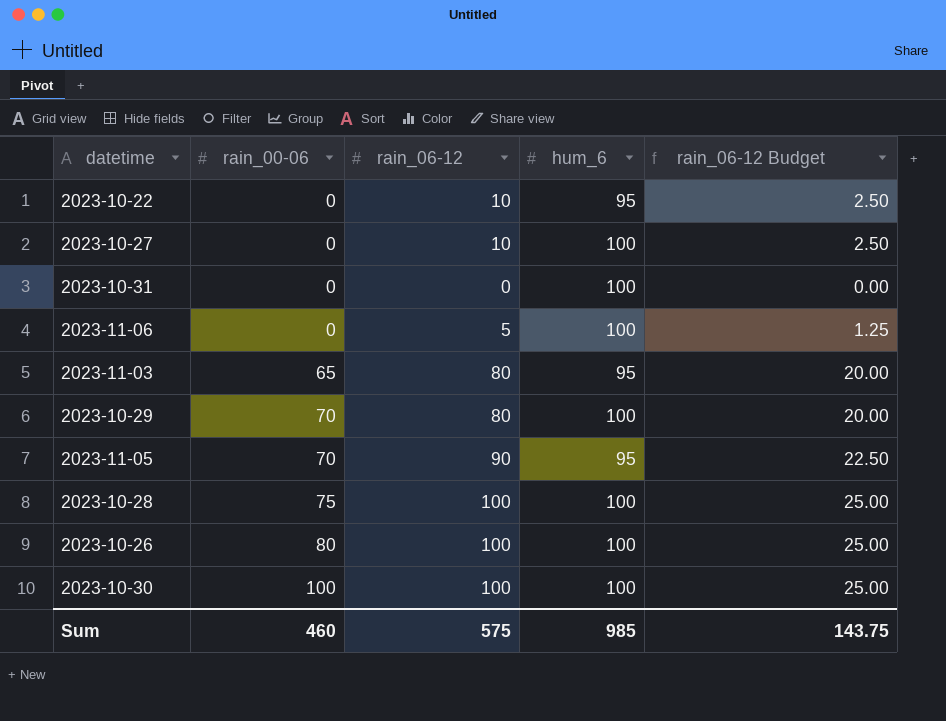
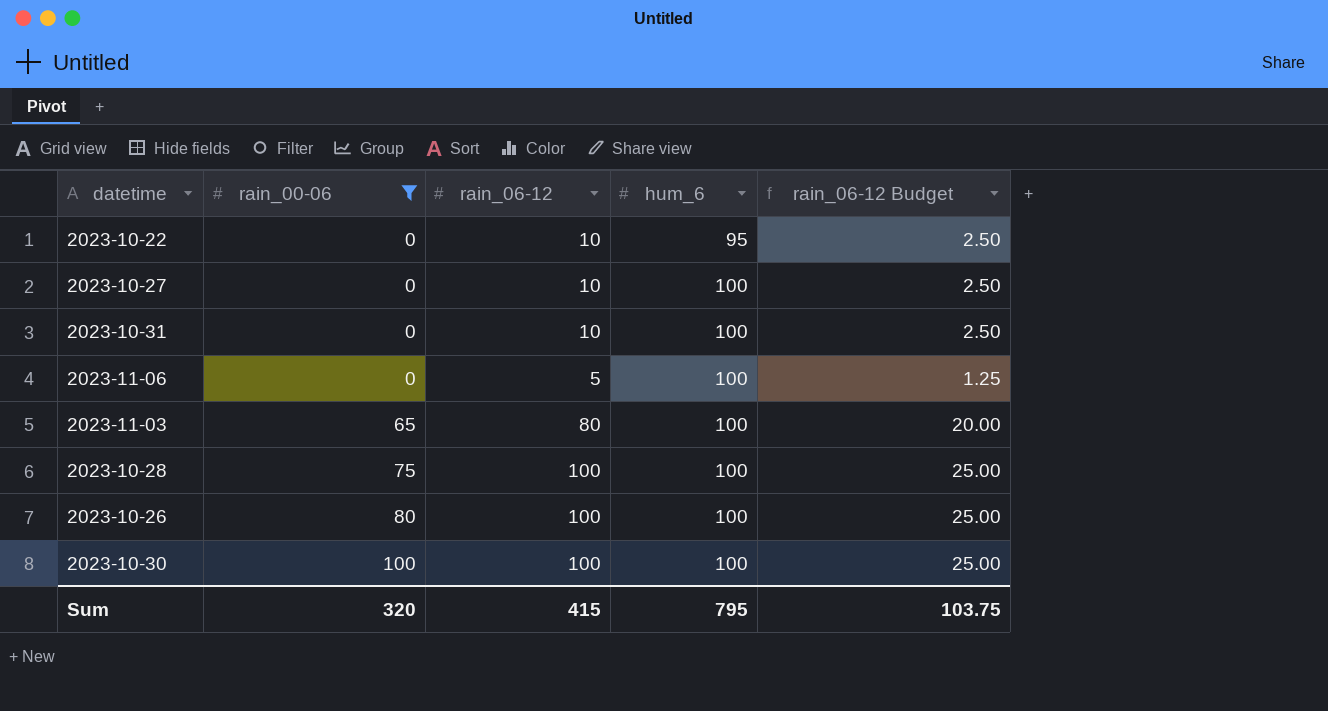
filter: none -> rain_00-06 != 70
2023-10-31 | rain_06-12: 0 -> 10
2023-10-31 | rain_06-12 Budget: 0.00 -> 2.50
2023-11-03 | hum_6: 95 -> 100
Sum | rain_00-06: 460 -> 320
Sum | rain_06-12: 575 -> 415
Sum | hum_6: 985 -> 795
Sum | rain_06-12 Budget: 143.75 -> 103.75

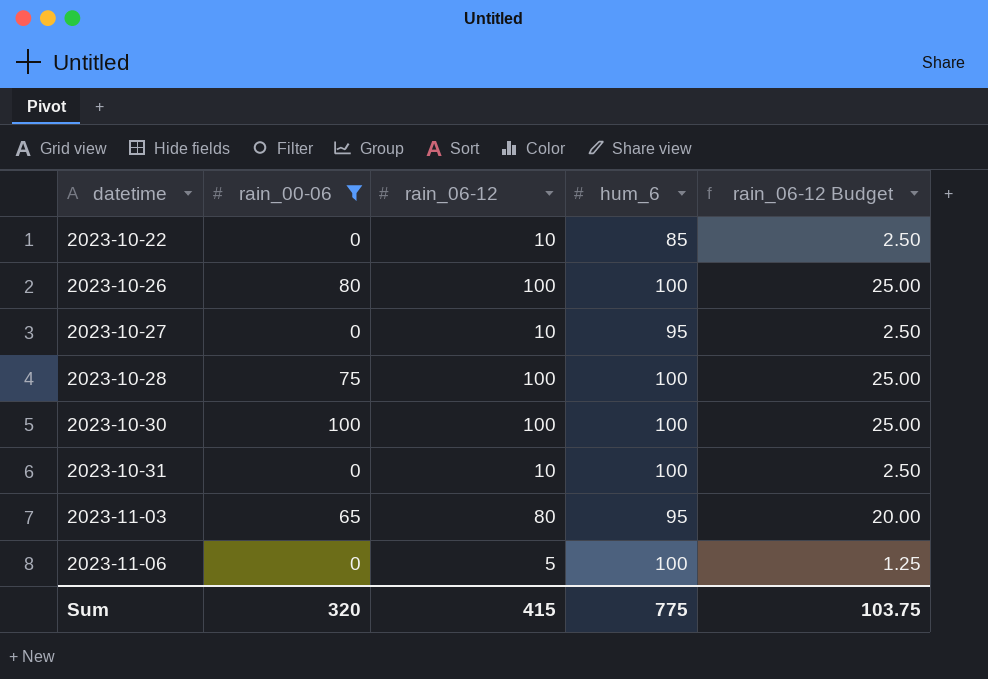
row order: rain_00-06 ascending -> datetime ascending
2023-10-22 | hum_6: 95 -> 85
2023-10-27 | hum_6: 100 -> 95
2023-11-03 | hum_6: 100 -> 95
Sum | hum_6: 795 -> 775

